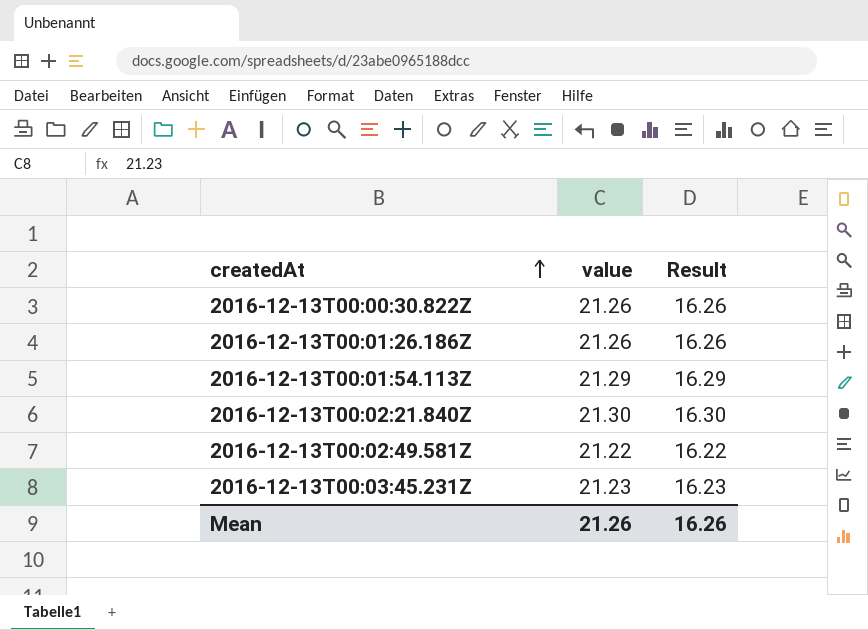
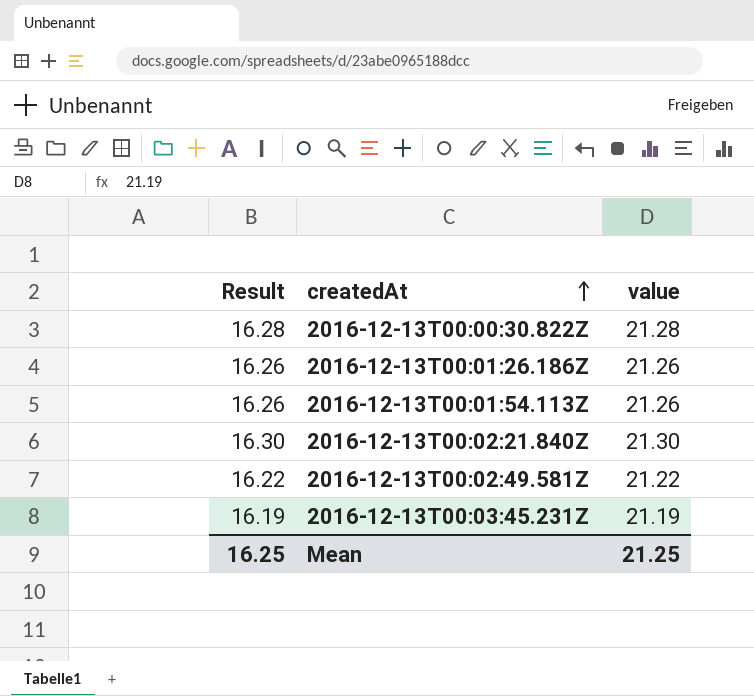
column Result | position: 3 -> 1
2016-12-13T00:00:30.822Z | Result: 16.26 -> 16.28
2016-12-13T00:00:30.822Z | value: 21.26 -> 21.28
2016-12-13T00:01:54.113Z | Result: 16.29 -> 16.26
2016-12-13T00:01:54.113Z | value: 21.29 -> 21.26
2016-12-13T00:03:45.231Z | Result: 16.23 -> 16.19
2016-12-13T00:03:45.231Z | value: 21.23 -> 21.19
Mean | Result: 16.26 -> 16.25
Mean | value: 21.26 -> 21.25

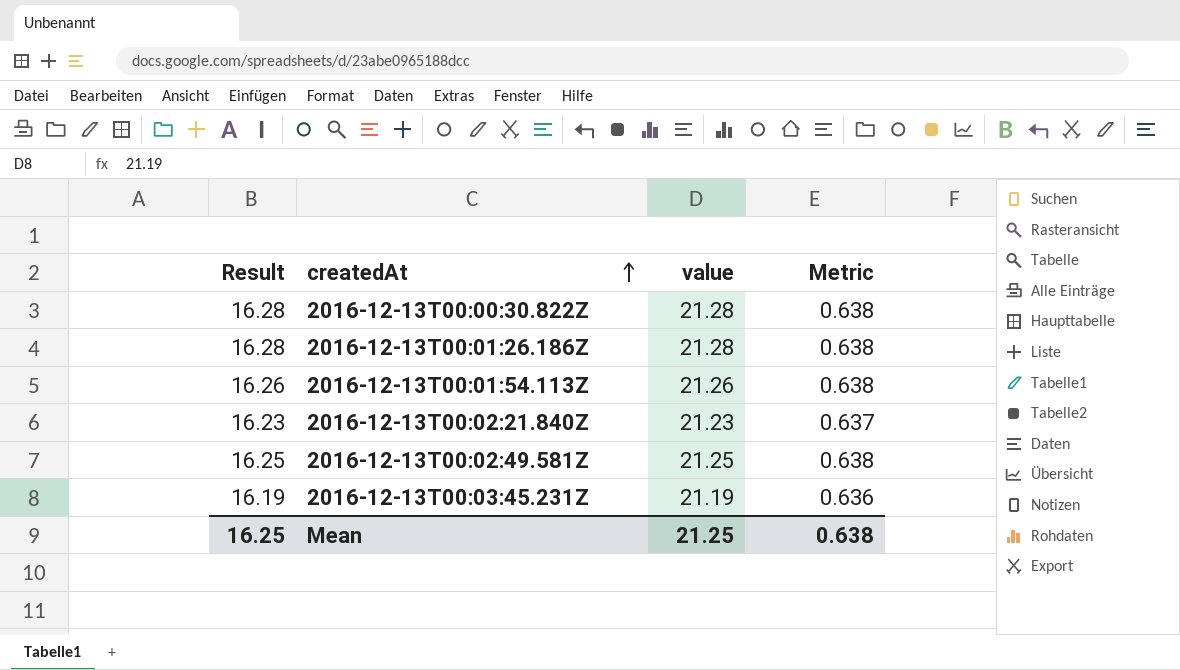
column Metric | formula: none -> [value] * 0.03
2016-12-13T00:01:26.186Z | Result: 16.26 -> 16.28
2016-12-13T00:01:26.186Z | value: 21.26 -> 21.28
2016-12-13T00:02:21.840Z | Result: 16.30 -> 16.23
2016-12-13T00:02:21.840Z | value: 21.30 -> 21.23
2016-12-13T00:02:49.581Z | Result: 16.22 -> 16.25
2016-12-13T00:02:49.581Z | value: 21.22 -> 21.25

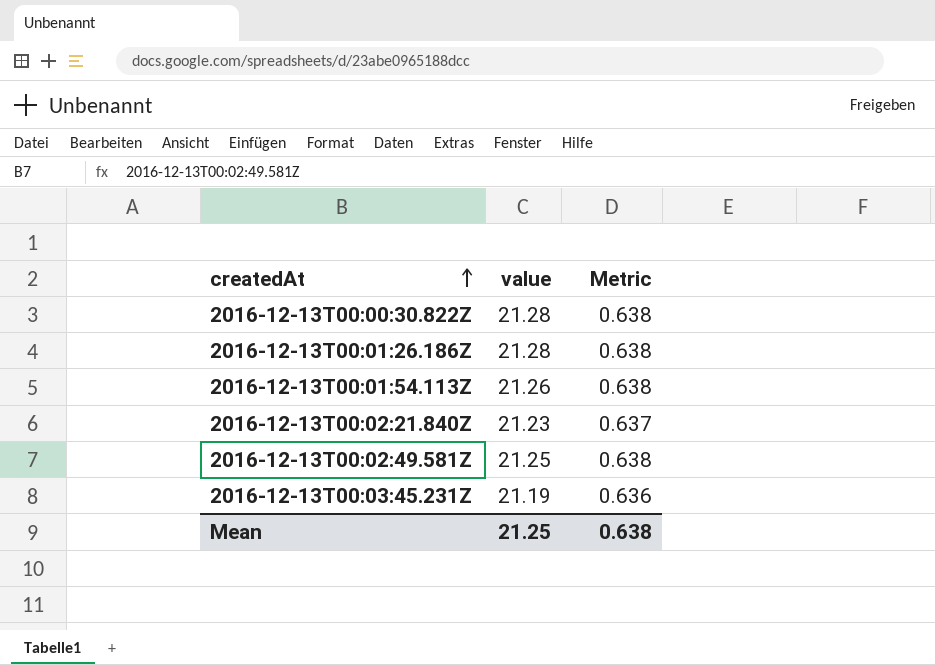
column Result | formula: [value] - 5 -> none

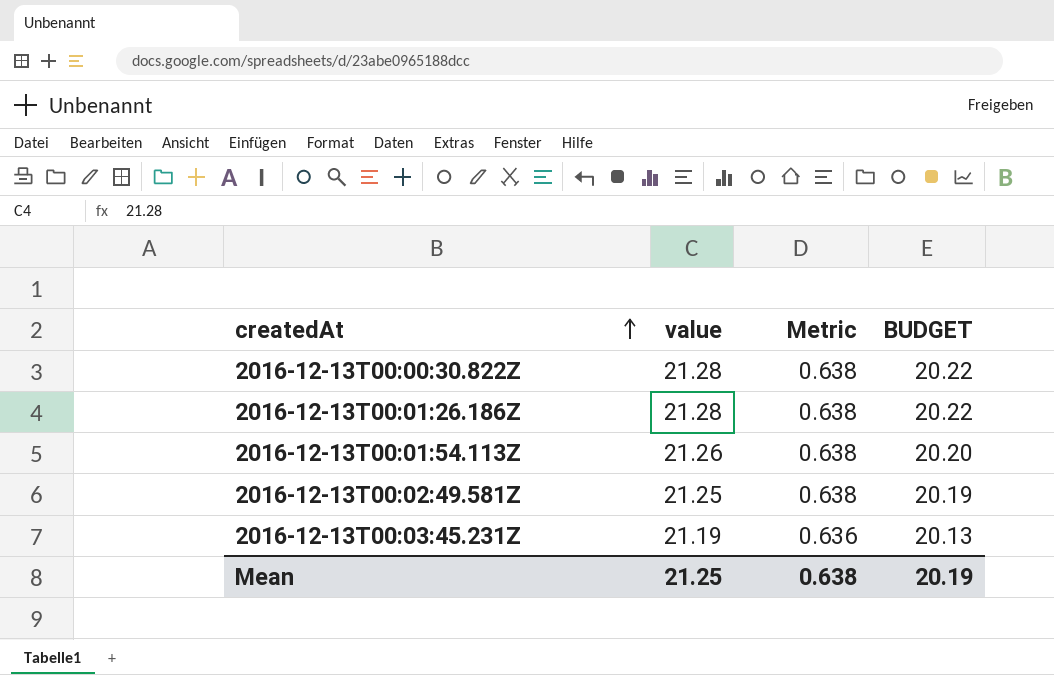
column BUDGET | formula: none -> [value] * 0.95
row 2016-12-13T00:02:21.840Z: 21.23 | 0.637 -> none

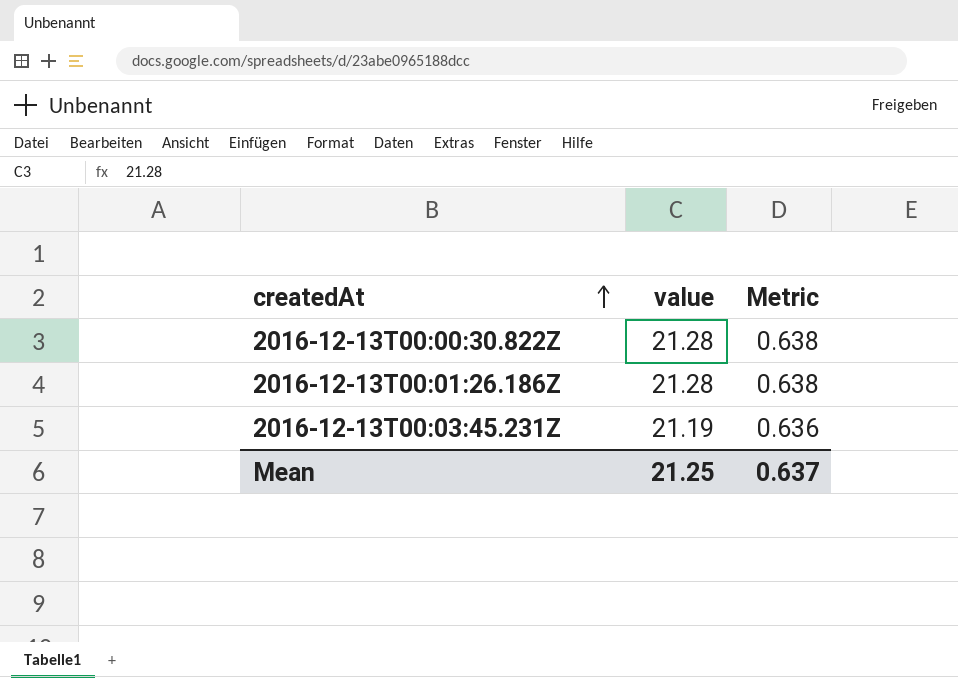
column BUDGET | formula: [value] * 0.95 -> none
row 2016-12-13T00:01:54.113Z: 21.26 | 0.638 | 20.20 -> none
row 2016-12-13T00:02:49.581Z: 21.25 | 0.638 | 20.19 -> none
Mean | Metric: 0.638 -> 0.637

